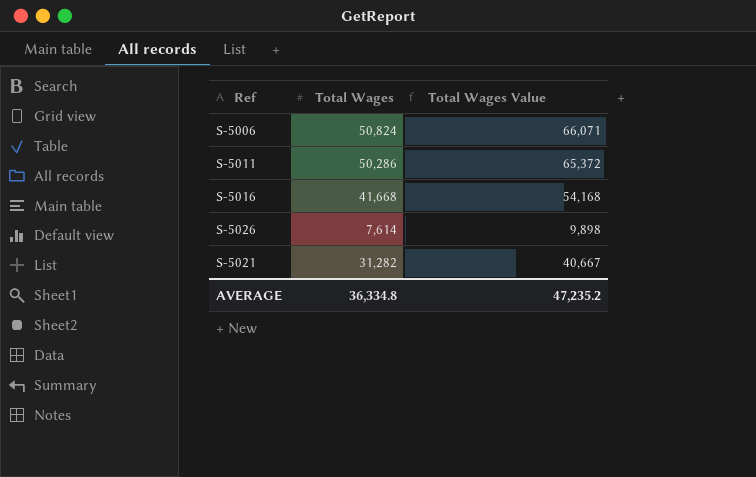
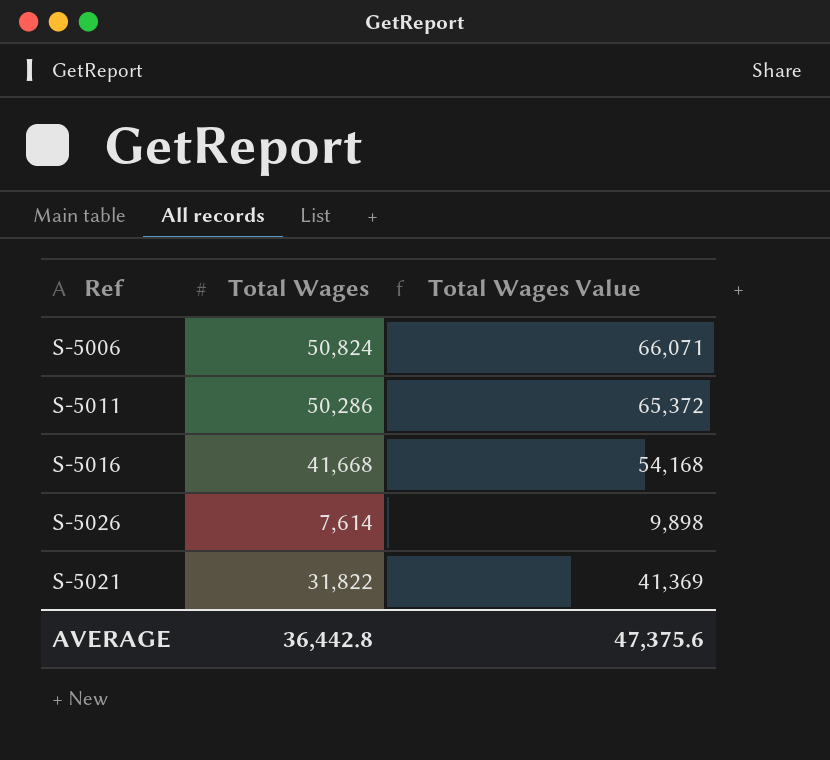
S-5021 | Total Wages: 31,282 -> 31,822
S-5021 | Total Wages Value: 40,667 -> 41,369
AVERAGE | Total Wages: 36,334.8 -> 36,442.8
AVERAGE | Total Wages Value: 47,235.2 -> 47,375.6

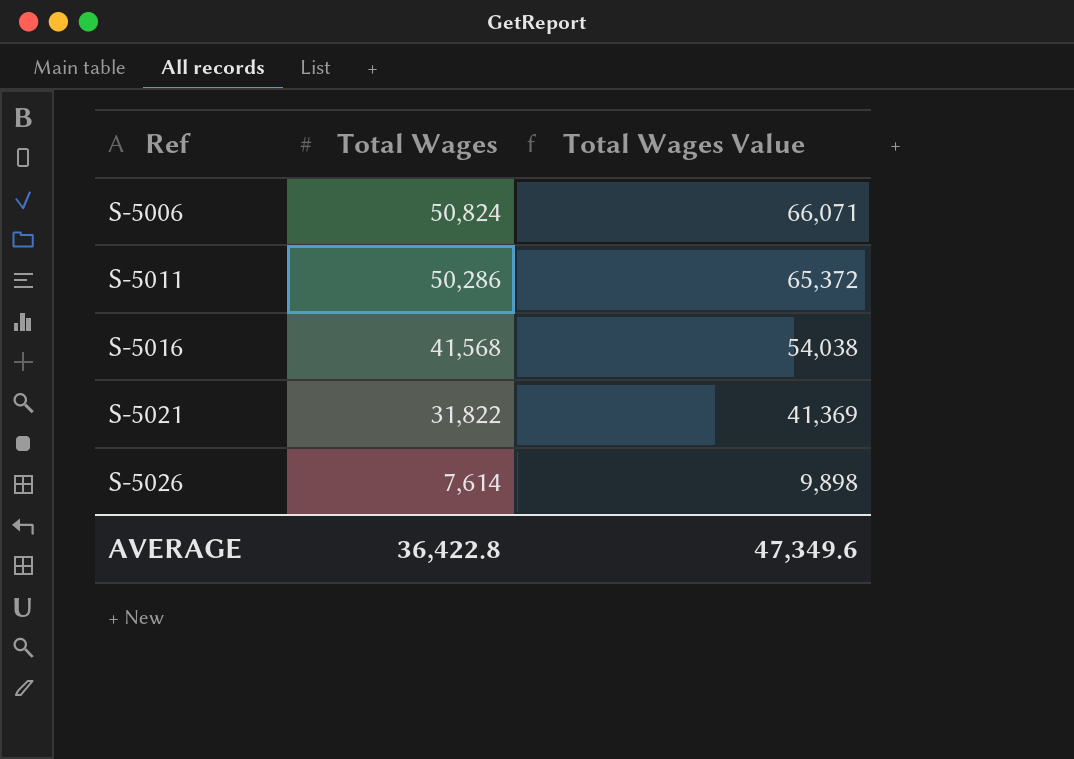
row order: none -> Ref ascending
S-5016 | Total Wages: 41,668 -> 41,568
S-5016 | Total Wages Value: 54,168 -> 54,038
AVERAGE | Total Wages: 36,442.8 -> 36,422.8
AVERAGE | Total Wages Value: 47,375.6 -> 47,349.6

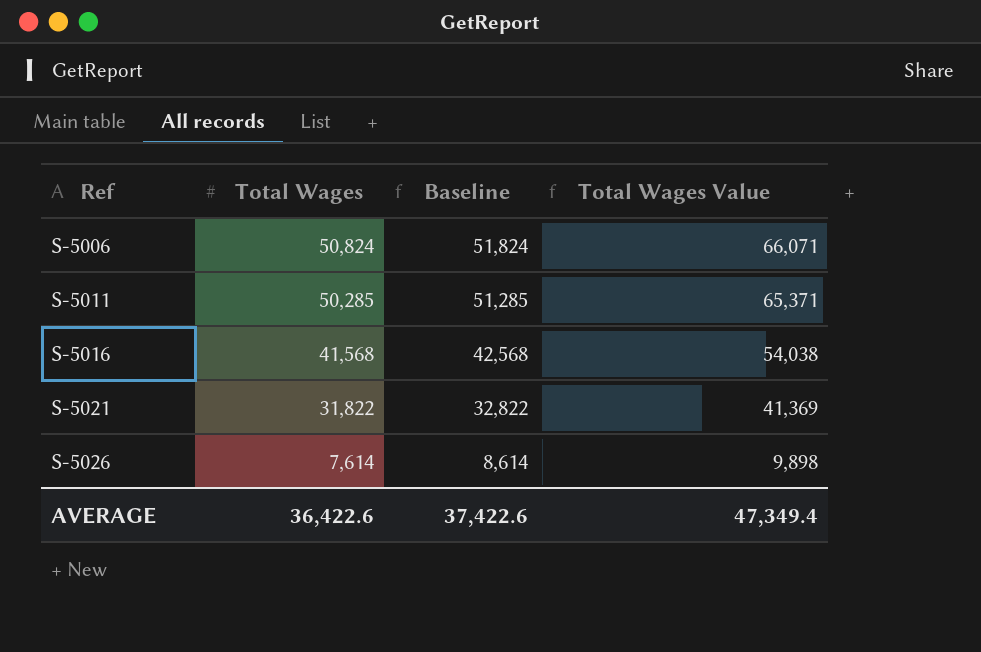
column Baseline | formula: none -> [Total Wages] + 1000
S-5011 | Total Wages: 50,286 -> 50,285
S-5011 | Total Wages Value: 65,372 -> 65,371
AVERAGE | Total Wages: 36,422.8 -> 36,422.6
AVERAGE | Total Wages Value: 47,349.6 -> 47,349.4

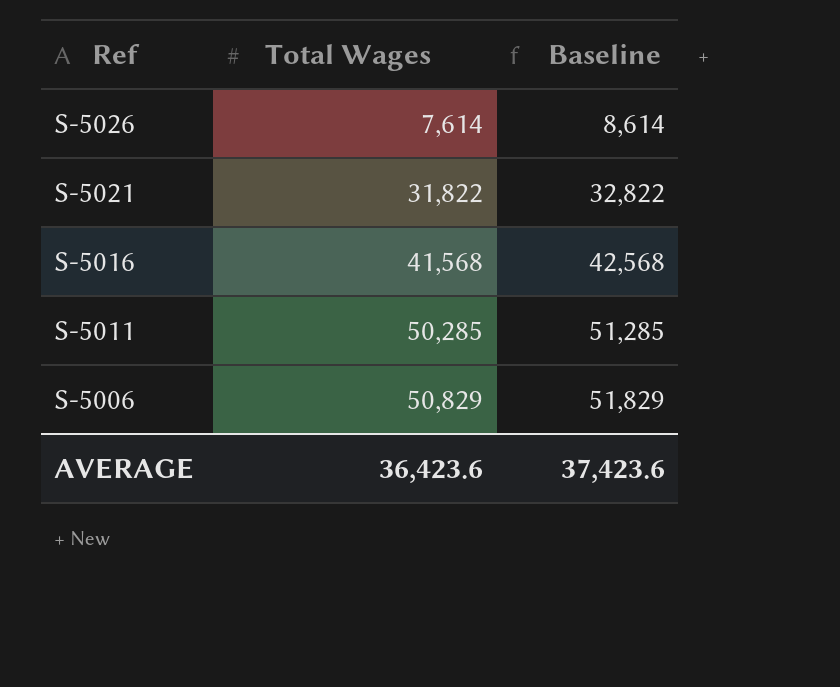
row order: Ref ascending -> Ref descending
column Total Wages Value | formula: [Total Wages] * 1.3 -> none
S-5006 | Total Wages: 50,824 -> 50,829
S-5006 | Baseline: 51,824 -> 51,829
AVERAGE | Total Wages: 36,422.6 -> 36,423.6
AVERAGE | Baseline: 37,422.6 -> 37,423.6

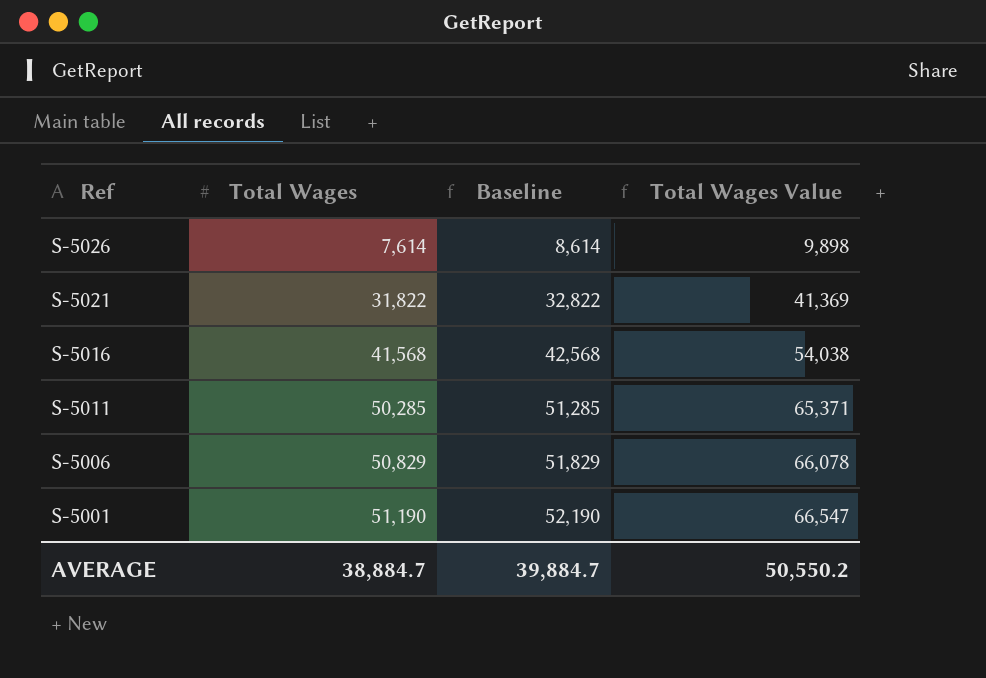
column Total Wages Value | formula: none -> [Total Wages] * 1.3
row S-5001: none -> 51,190 | 52,190 | 66,547
AVERAGE | Total Wages: 36,423.6 -> 38,884.7
AVERAGE | Baseline: 37,423.6 -> 39,884.7

